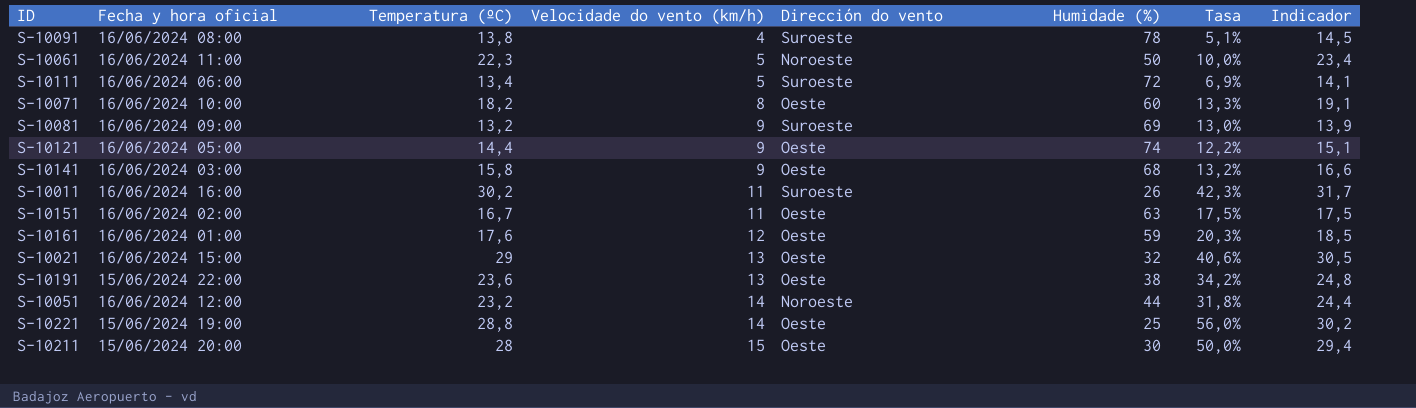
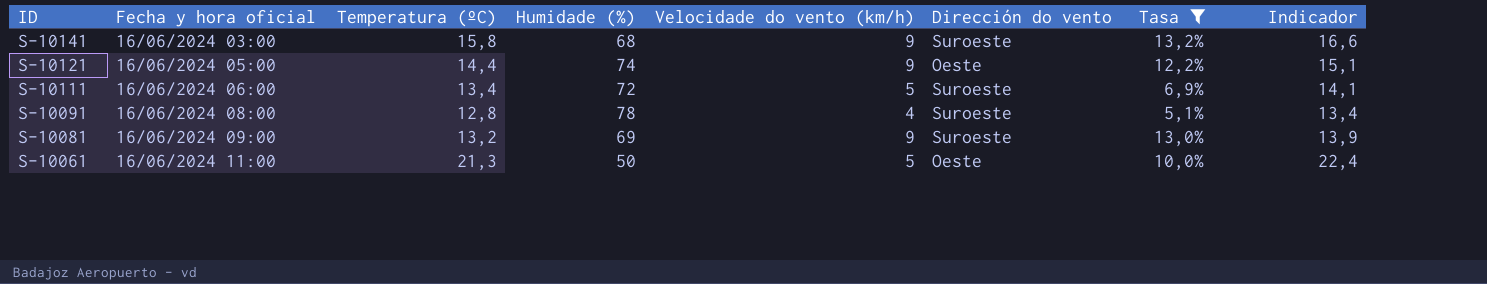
filter: none -> Tasa <= 13,2%
row order: Velocidade do vento (km/h) ascending -> ID descending
column Humidade (%) | position: 6 -> 4
S-10141 | Dirección do vento: Oeste -> Suroeste
S-10091 | Temperatura (ºC): 13,8 -> 12,8
S-10091 | Indicador: 14,5 -> 13,4
S-10061 | Temperatura (ºC): 22,3 -> 21,3
S-10061 | Dirección do vento: Noroeste -> Oeste
S-10061 | Indicador: 23,4 -> 22,4

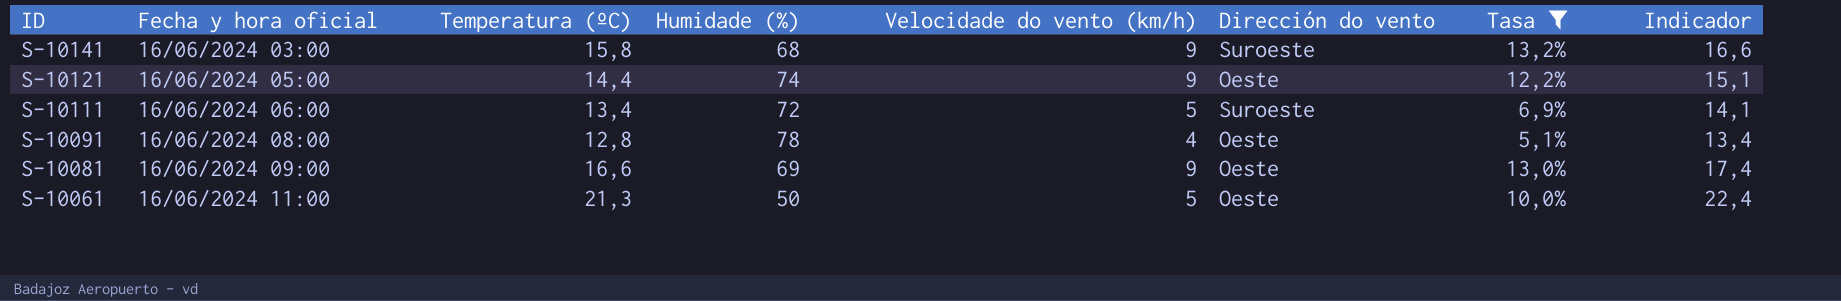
S-10091 | Dirección do vento: Suroeste -> Oeste
S-10081 | Temperatura (ºC): 13,2 -> 16,6
S-10081 | Dirección do vento: Suroeste -> Oeste
S-10081 | Indicador: 13,9 -> 17,4

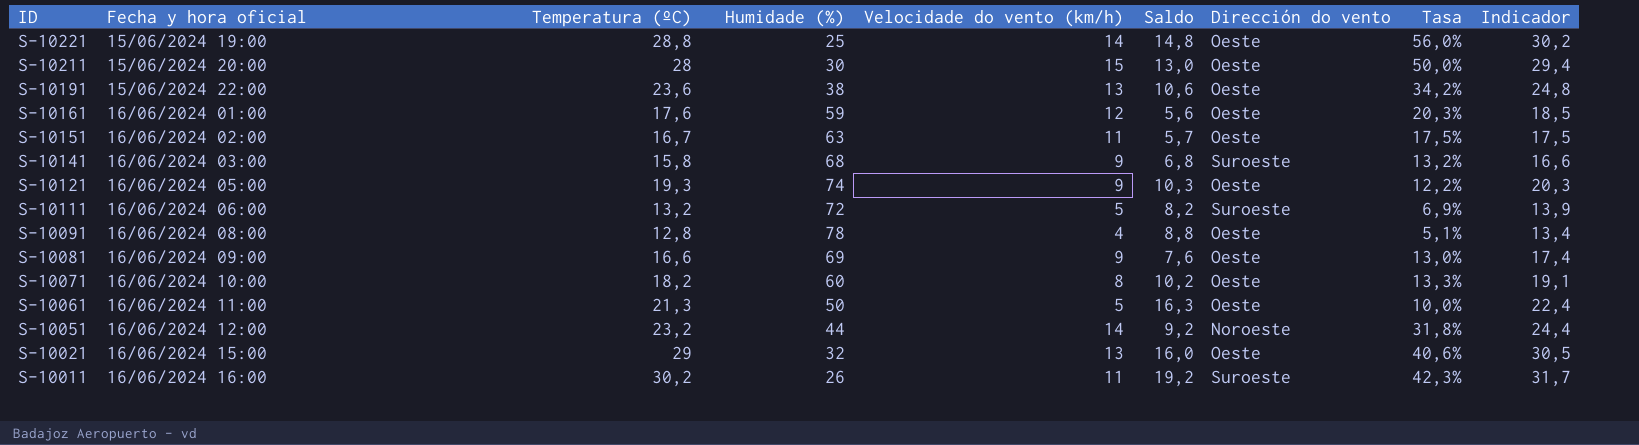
filter: Tasa <= 13,2% -> none
column Saldo | formula: none -> [Temperatura (ºC)] - [Velocidade do vento (km/h)]
S-10121 | Temperatura (ºC): 14,4 -> 19,3
S-10121 | Indicador: 15,1 -> 20,3
S-10111 | Temperatura (ºC): 13,4 -> 13,2
S-10111 | Indicador: 14,1 -> 13,9

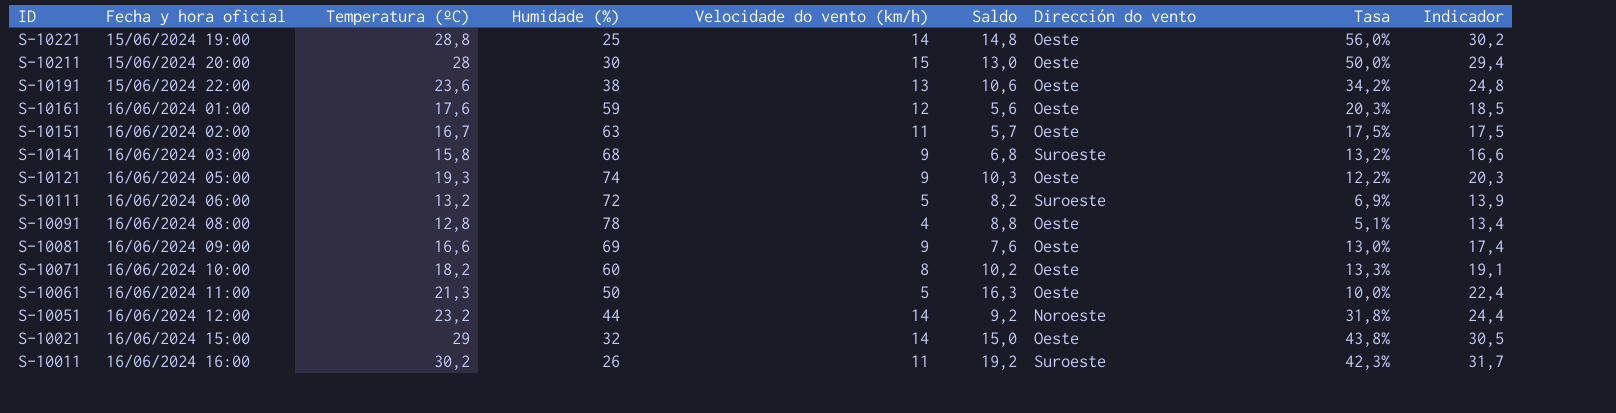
S-10021 | Velocidade do vento (km/h): 13 -> 14
S-10021 | Saldo: 16,0 -> 15,0
S-10021 | Tasa: 40,6% -> 43,8%

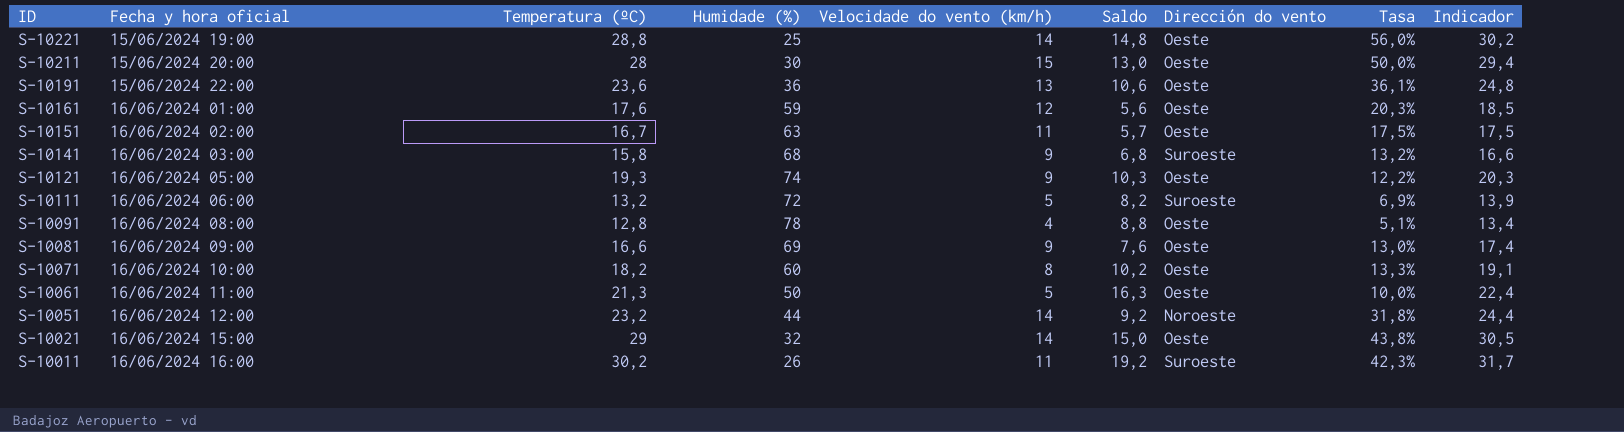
S-10191 | Humidade (%): 38 -> 36
S-10191 | Tasa: 34,2% -> 36,1%

